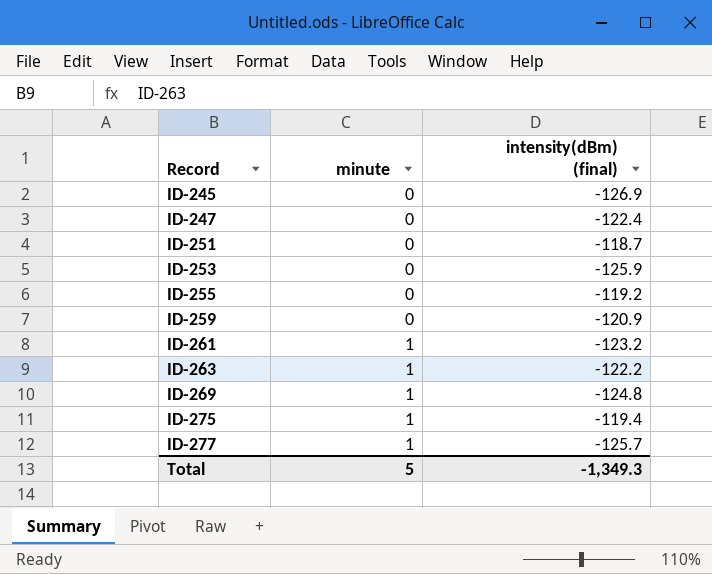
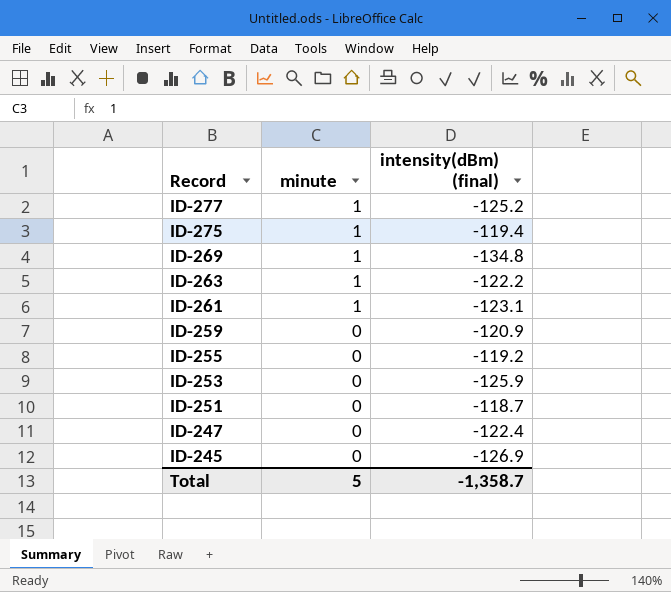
row order: Record ascending -> Record descending
ID-277 | intensity(dBm) (final): -125.7 -> -125.2
ID-269 | intensity(dBm) (final): -124.8 -> -134.8
ID-261 | intensity(dBm) (final): -123.2 -> -123.1
Total | intensity(dBm) (final): -1,349.3 -> -1,358.7

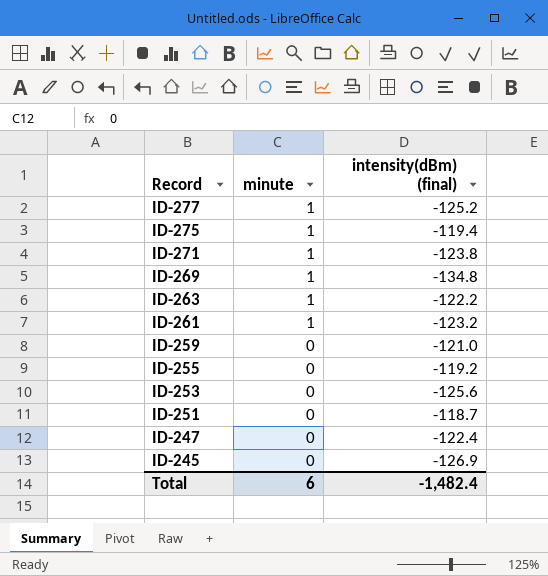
row ID-271: none -> 1 | -123.8
ID-261 | intensity(dBm) (final): -123.1 -> -123.2
ID-259 | intensity(dBm) (final): -120.9 -> -121.0
ID-253 | intensity(dBm) (final): -125.9 -> -125.6
Total | minute: 5 -> 6
Total | intensity(dBm) (final): -1,358.7 -> -1,482.4

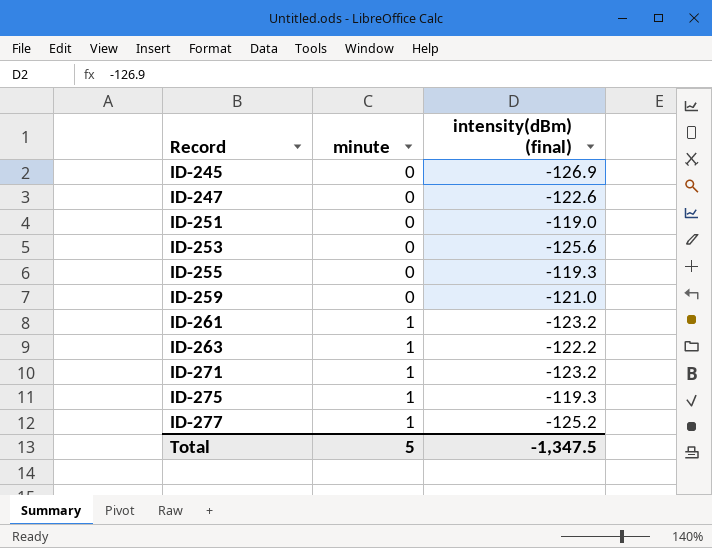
row order: Record descending -> Record ascending
row ID-269: 1 | -134.8 -> none
ID-247 | intensity(dBm) (final): -122.4 -> -122.6
ID-251 | intensity(dBm) (final): -118.7 -> -119.0
ID-255 | intensity(dBm) (final): -119.2 -> -119.3
ID-271 | intensity(dBm) (final): -123.8 -> -123.2
ID-275 | intensity(dBm) (final): -119.4 -> -119.3
Total | minute: 6 -> 5
Total | intensity(dBm) (final): -1,482.4 -> -1,347.5

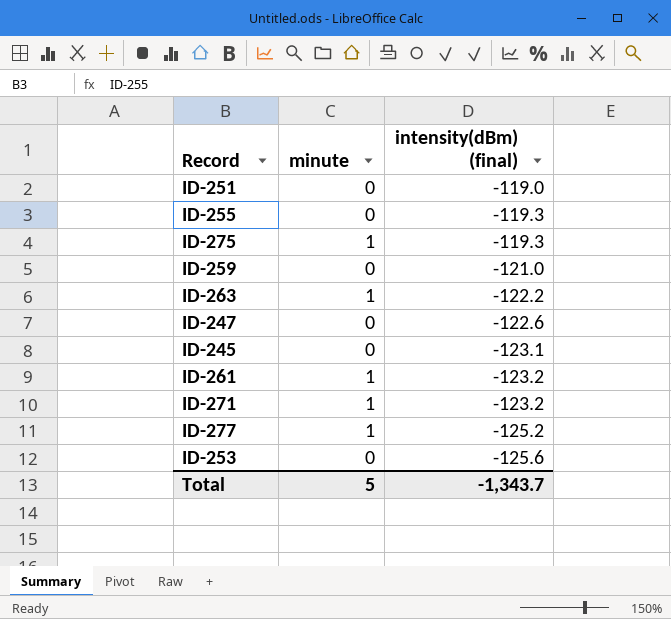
row order: Record ascending -> intensity(dBm) (final) descending
ID-245 | intensity(dBm) (final): -126.9 -> -123.1
Total | intensity(dBm) (final): -1,347.5 -> -1,343.7

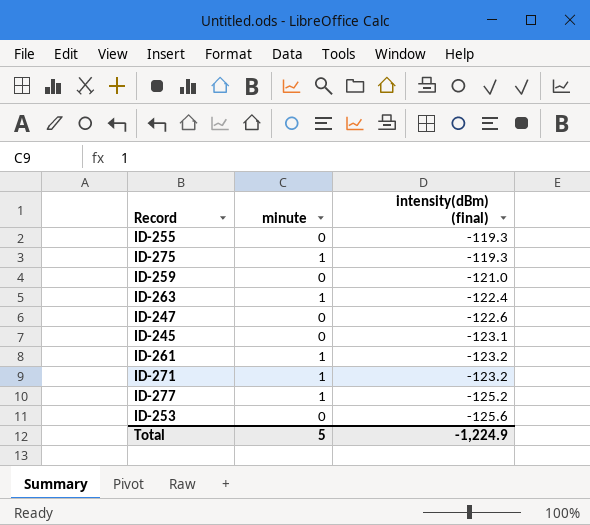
row ID-251: 0 | -119.0 -> none
ID-263 | intensity(dBm) (final): -122.2 -> -122.4
Total | intensity(dBm) (final): -1,343.7 -> -1,224.9

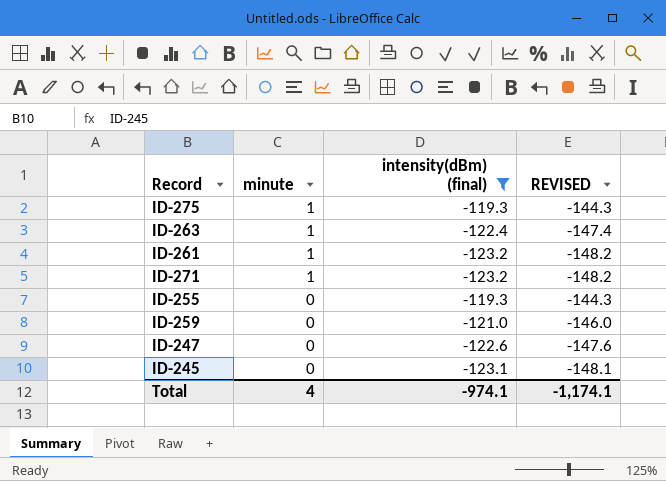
filter: none -> intensity(dBm) (final) >= -123.2
row order: intensity(dBm) (final) descending -> minute descending
column REVISED | formula: none -> [intensity(dBm) (final)] - 25
Total | minute: 5 -> 4
Total | intensity(dBm) (final): -1,224.9 -> -974.1

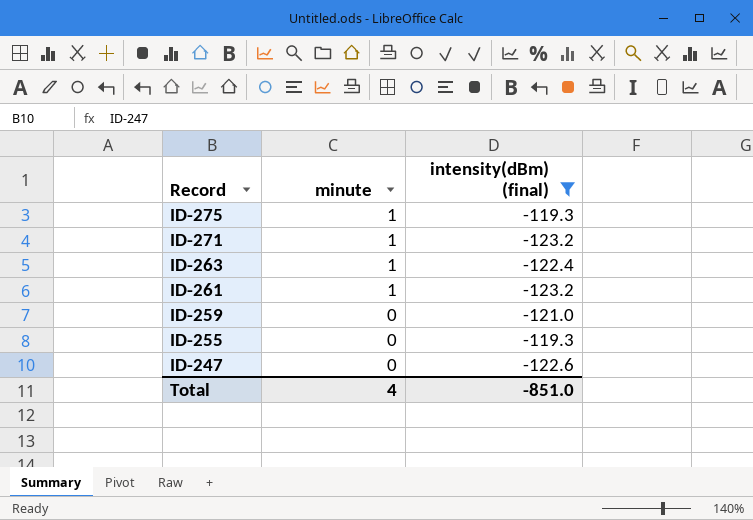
row order: minute descending -> Record descending
column REVISED | formula: [intensity(dBm) (final)] - 25 -> none
row ID-245: 0 | -123.1 | -148.1 -> none
Total | intensity(dBm) (final): -974.1 -> -851.0

